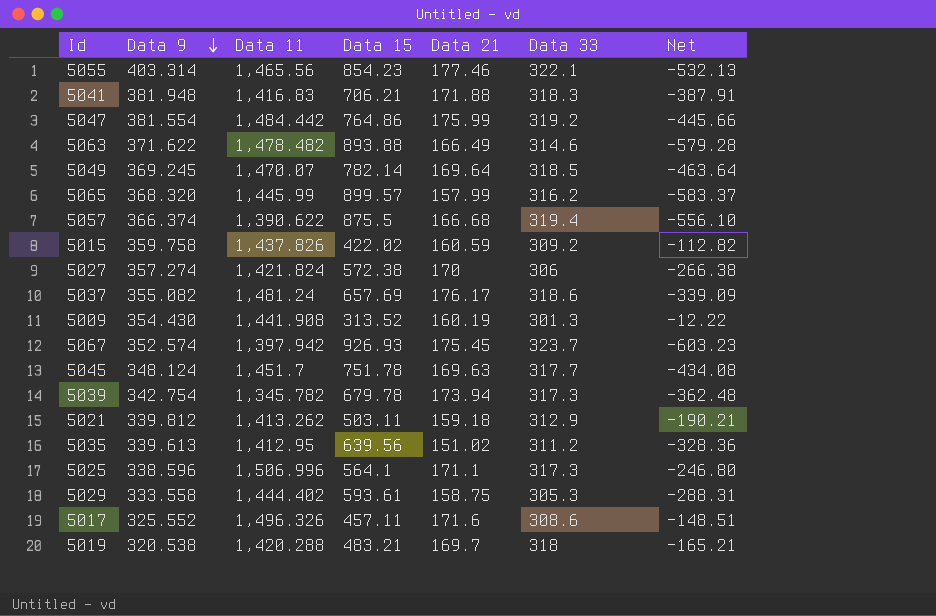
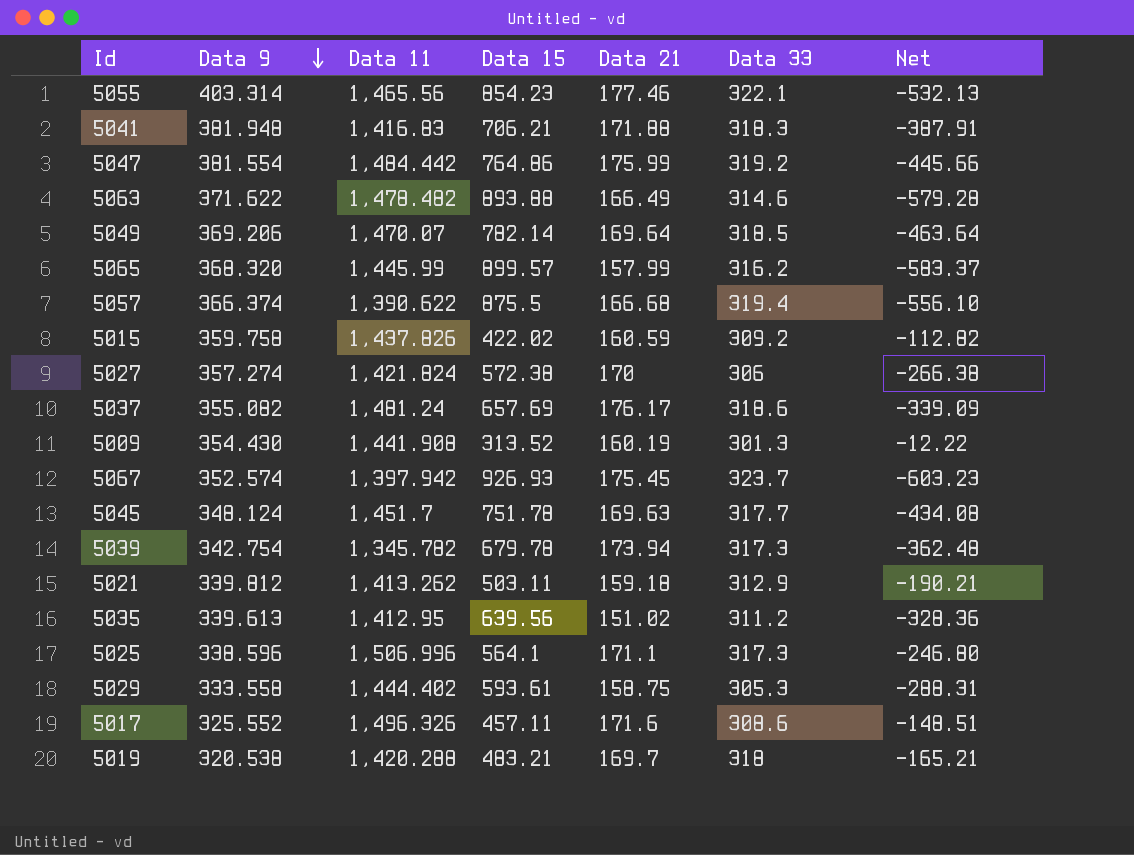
5049 | Data 9: 369.245 -> 369.206

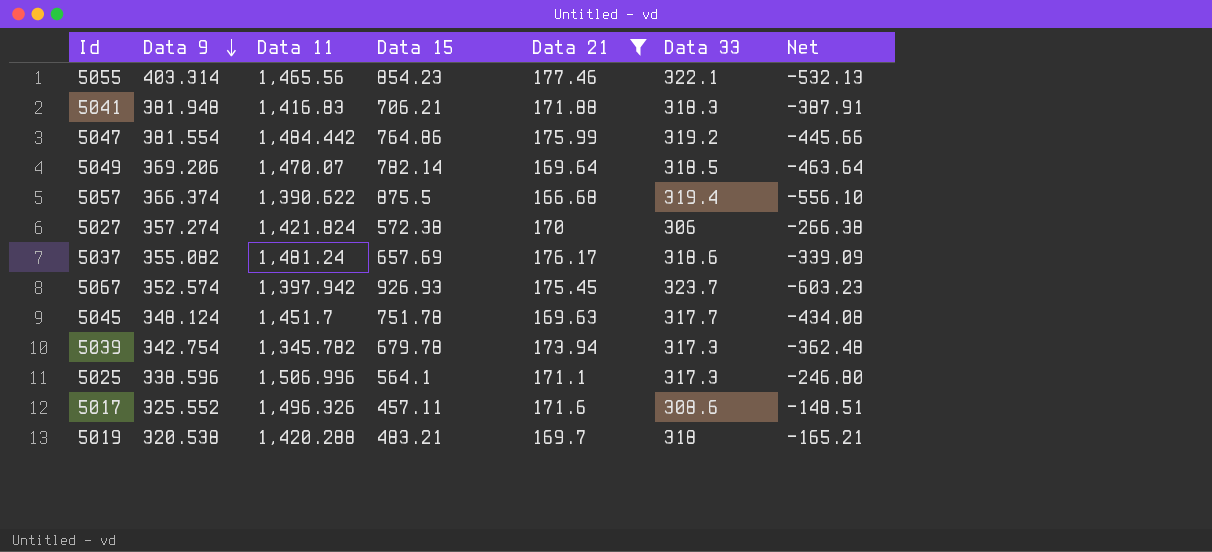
filter: none -> Data 21 >= 166.68

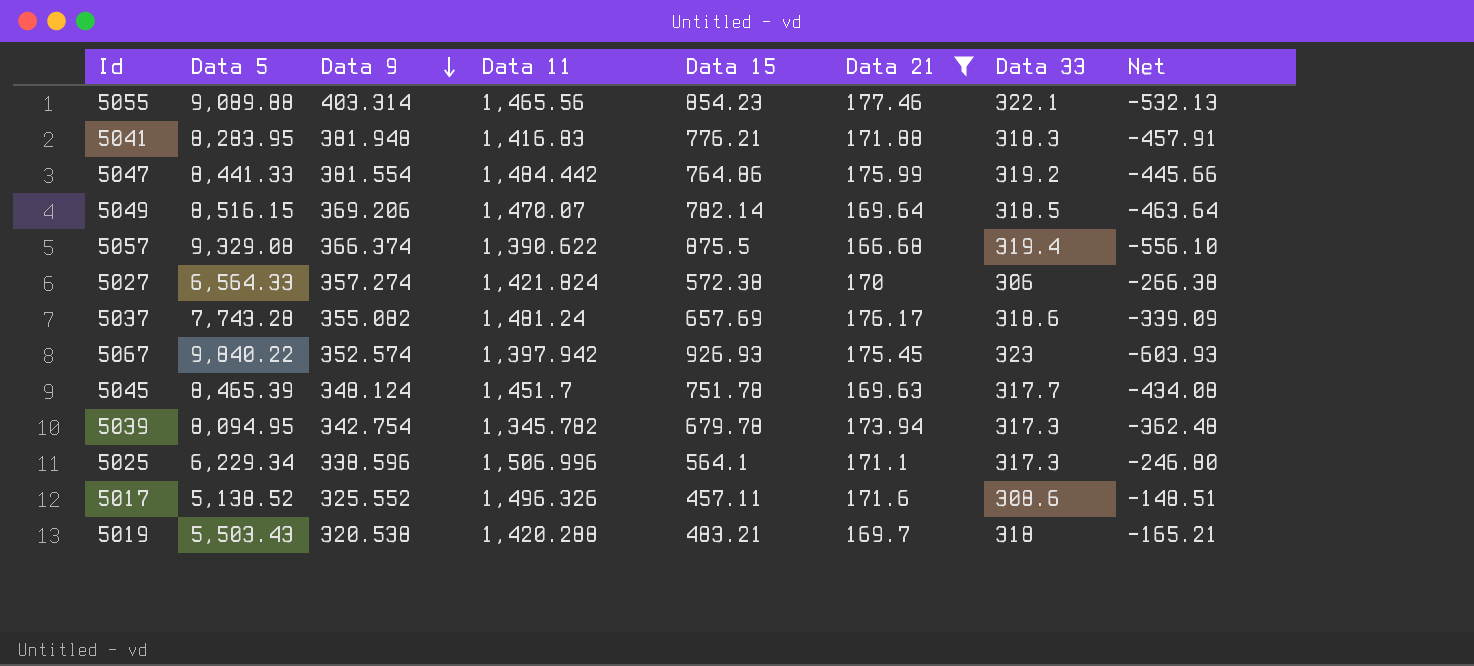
column Data 5 | position: none -> 2
5041 | Data 15: 706.21 -> 776.21
5041 | Net: -387.91 -> -457.91
5067 | Data 33: 323.7 -> 323
5067 | Net: -603.23 -> -603.93

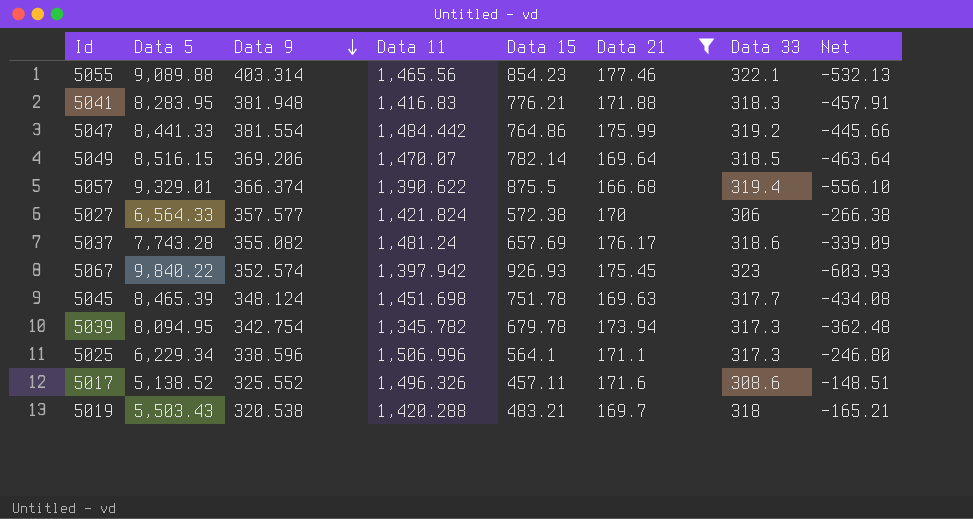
5057 | Data 5: 9,329.08 -> 9,329.01
5027 | Data 9: 357.274 -> 357.577
5045 | Data 11: 1,451.7 -> 1,451.698

